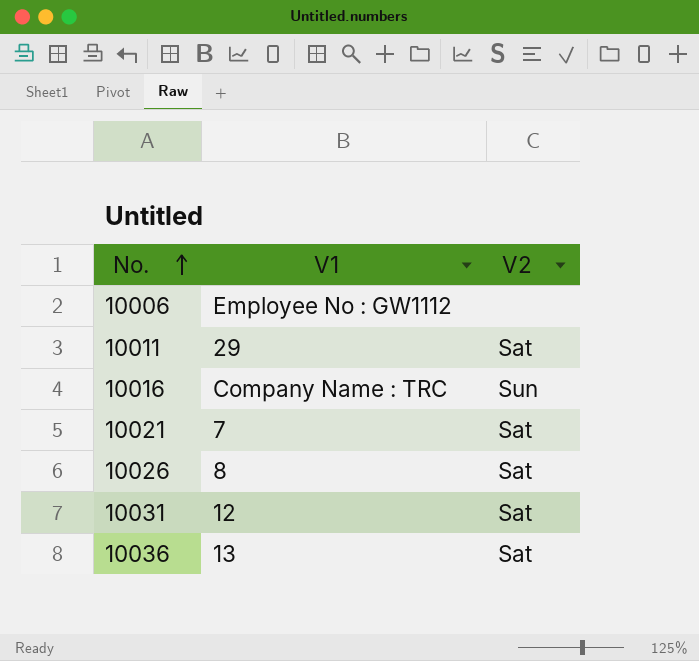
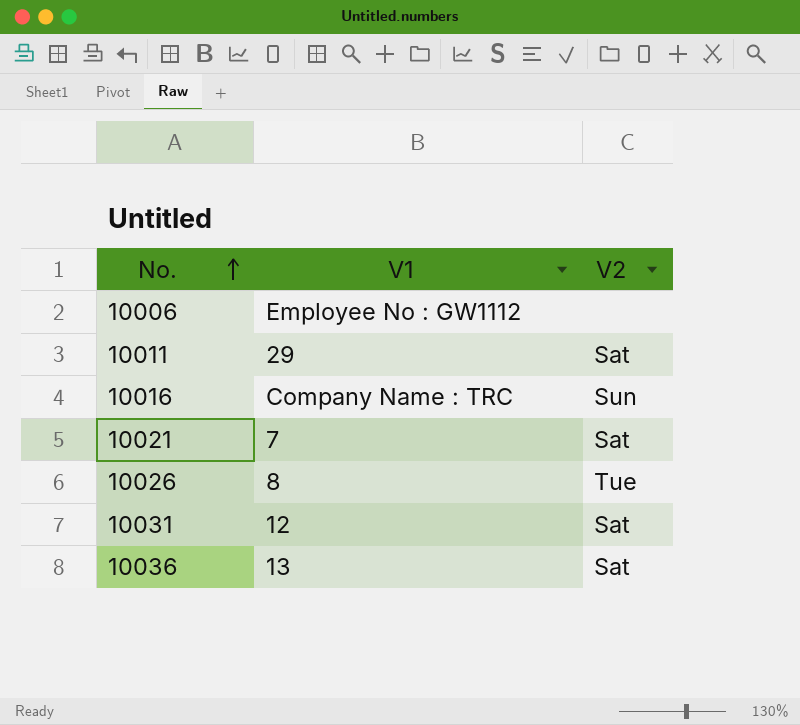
10026 | V2: Sat -> Tue

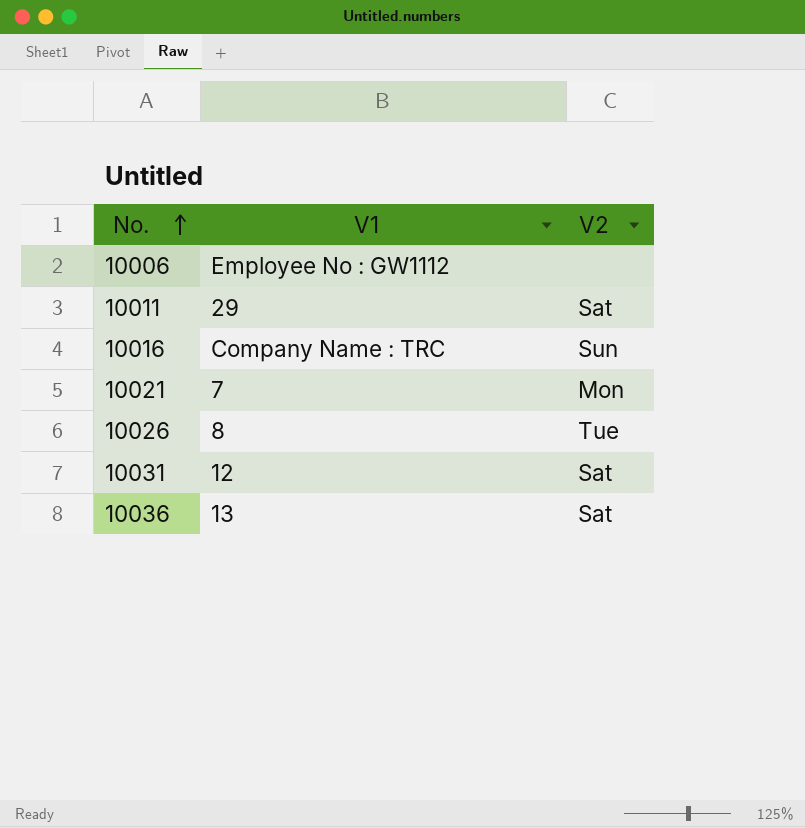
10021 | V2: Sat -> Mon

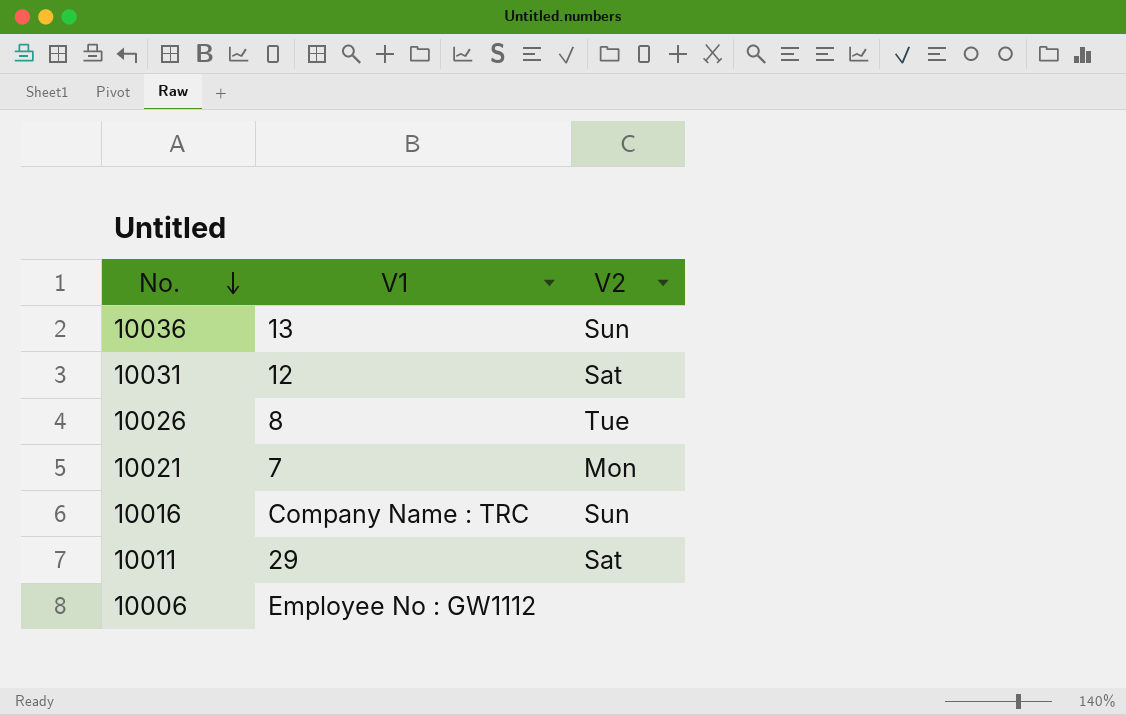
row order: No. ascending -> No. descending
10036 | V2: Sat -> Sun

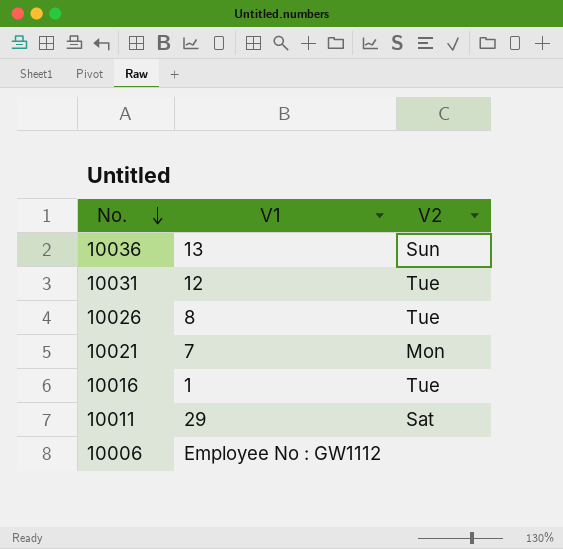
10031 | V2: Sat -> Tue
10016 | V1: Company Name : TRC -> 1
10016 | V2: Sun -> Tue

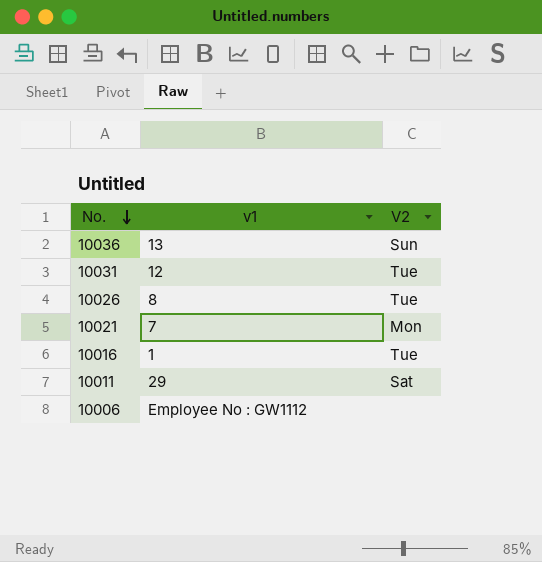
column name: V1 -> v1

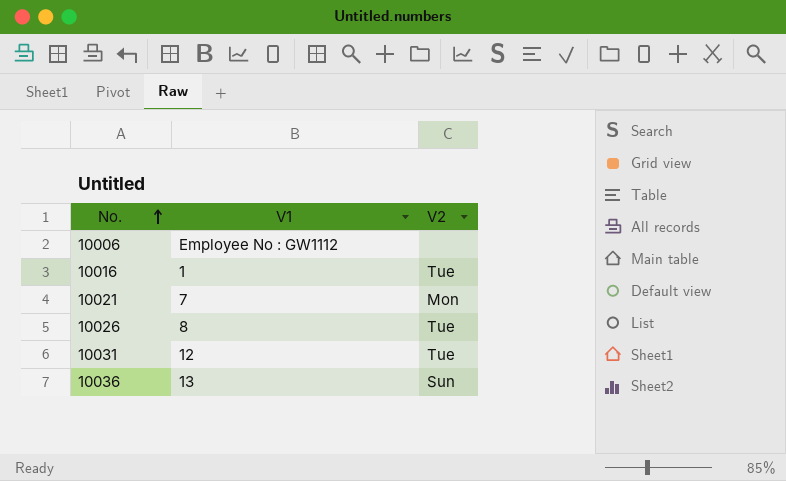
row order: No. descending -> No. ascending
column name: v1 -> V1
row 10011: 29 | Sat -> none

